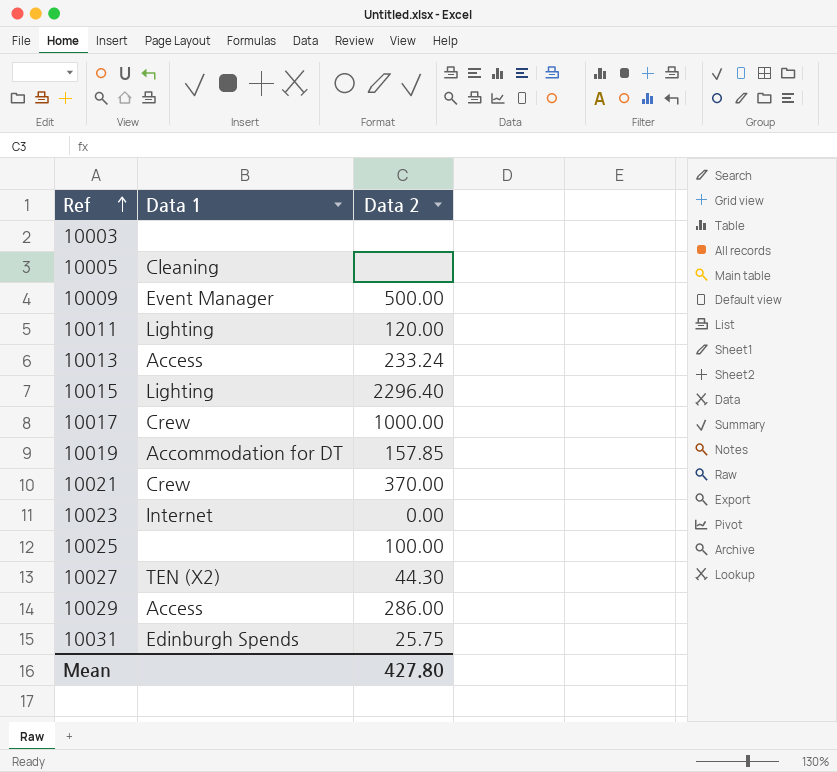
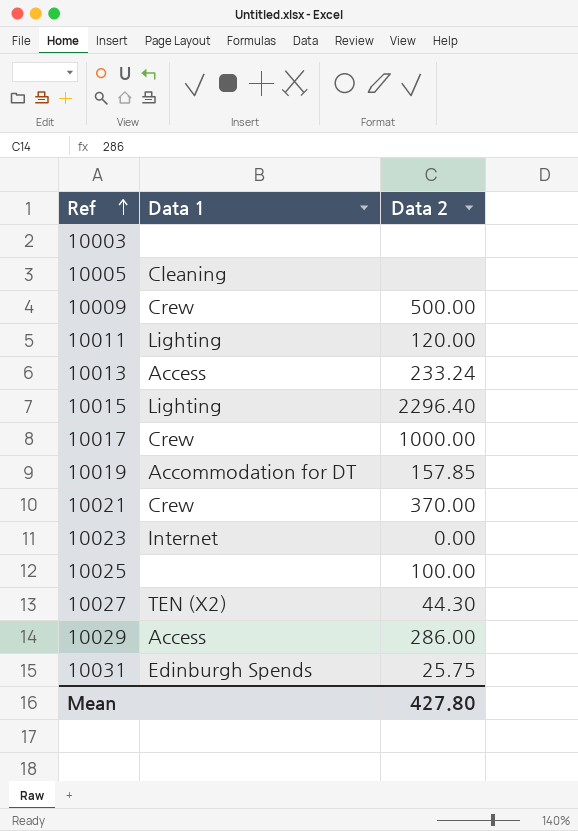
10009 | Data 1: Event Manager -> Crew

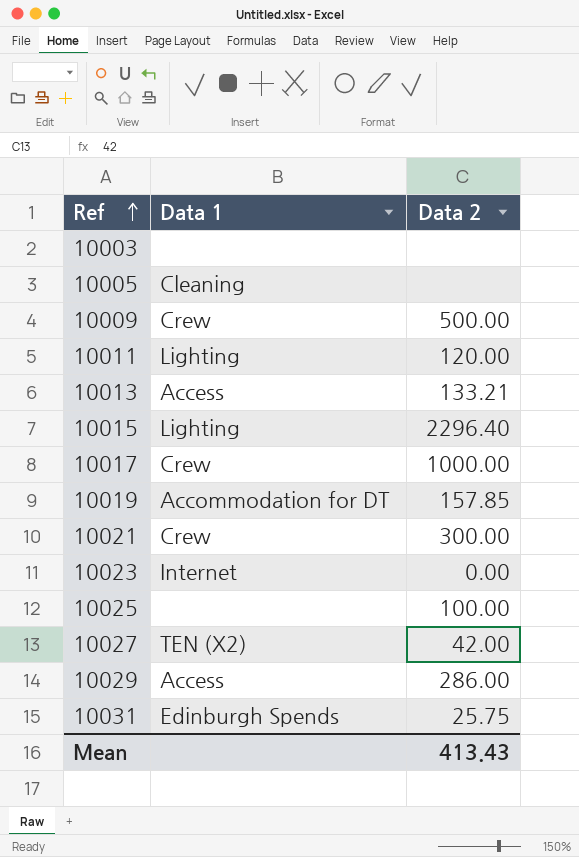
10013 | Data 2: 233.24 -> 133.21
10021 | Data 2: 370.00 -> 300.00
10027 | Data 2: 44.30 -> 42.00
Mean | Data 2: 427.80 -> 413.43

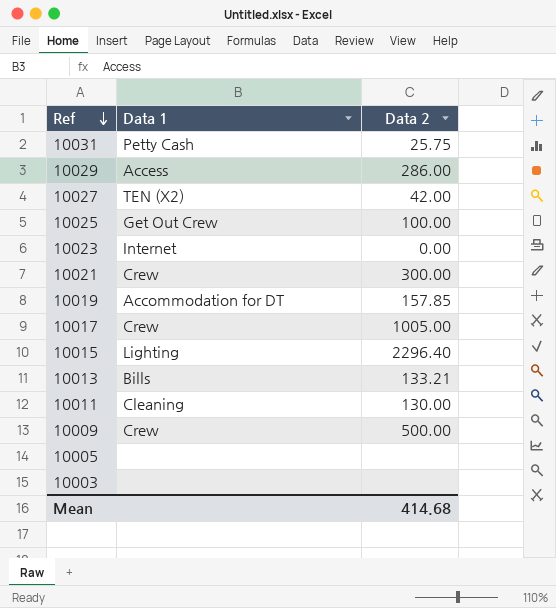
row order: Ref ascending -> Ref descending
10031 | Data 1: Edinburgh Spends -> Petty Cash
10025 | Data 1: none -> Get Out Crew
10017 | Data 2: 1000.00 -> 1005.00
10013 | Data 1: Access -> Bills
10011 | Data 1: Lighting -> Cleaning
10011 | Data 2: 120.00 -> 130.00
10005 | Data 1: Cleaning -> none
Mean | Data 2: 413.43 -> 414.68

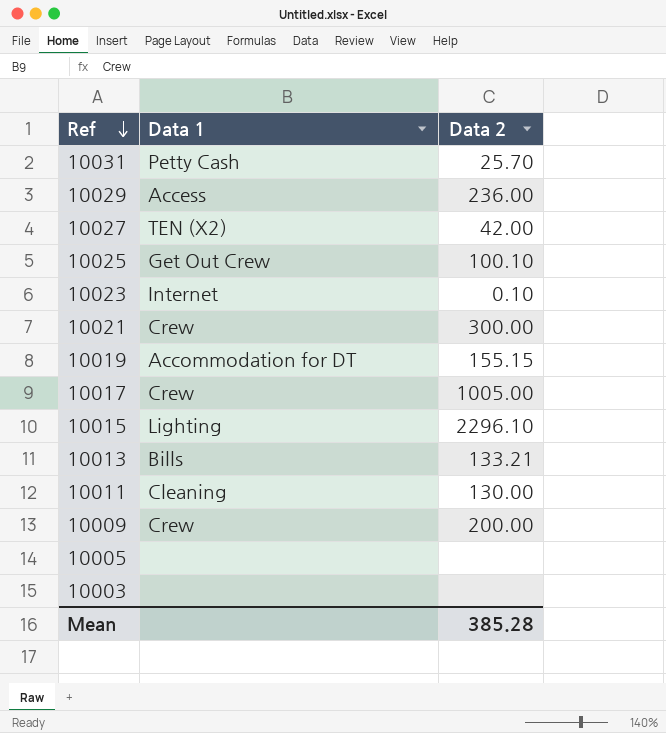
10031 | Data 2: 25.75 -> 25.70
10029 | Data 2: 286.00 -> 236.00
10025 | Data 2: 100.00 -> 100.10
10023 | Data 2: 0.00 -> 0.10
10019 | Data 2: 157.85 -> 155.15
10015 | Data 2: 2296.40 -> 2296.10
10009 | Data 2: 500.00 -> 200.00
Mean | Data 2: 414.68 -> 385.28

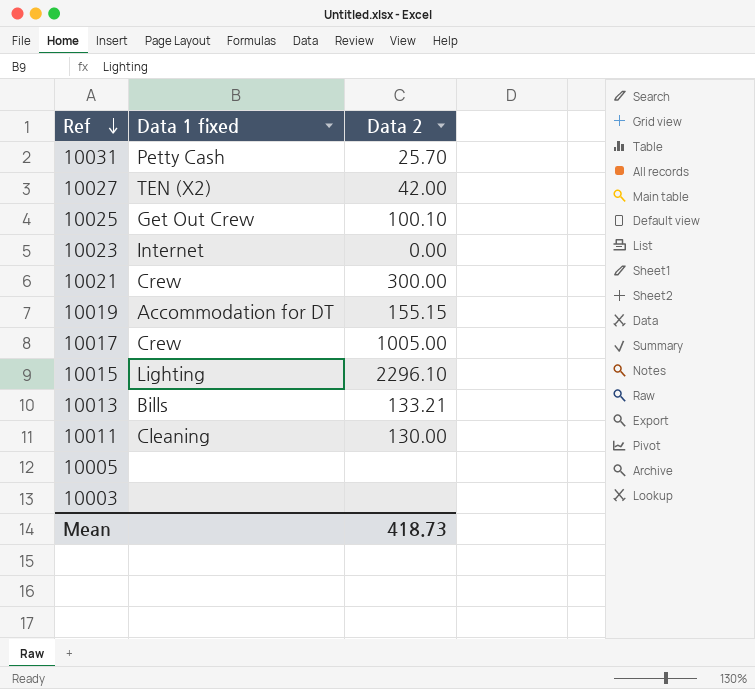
column name: Data 1 -> Data 1 fixed
row 10029: Access | 236.00 -> none
row 10009: Crew | 200.00 -> none
10023 | Data 2: 0.10 -> 0.00
Mean | Data 2: 385.28 -> 418.73

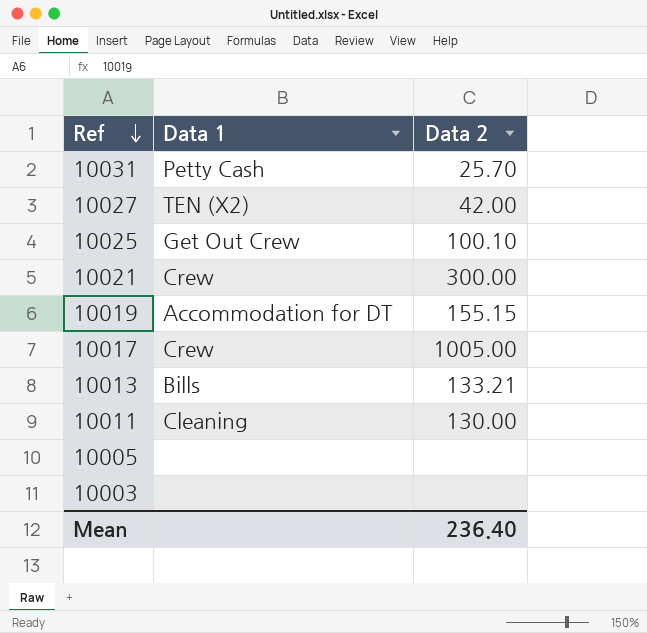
column name: Data 1 fixed -> Data 1
row 10023: Internet | 0.00 -> none
row 10015: Lighting | 2296.10 -> none
Mean | Data 2: 418.73 -> 236.40

